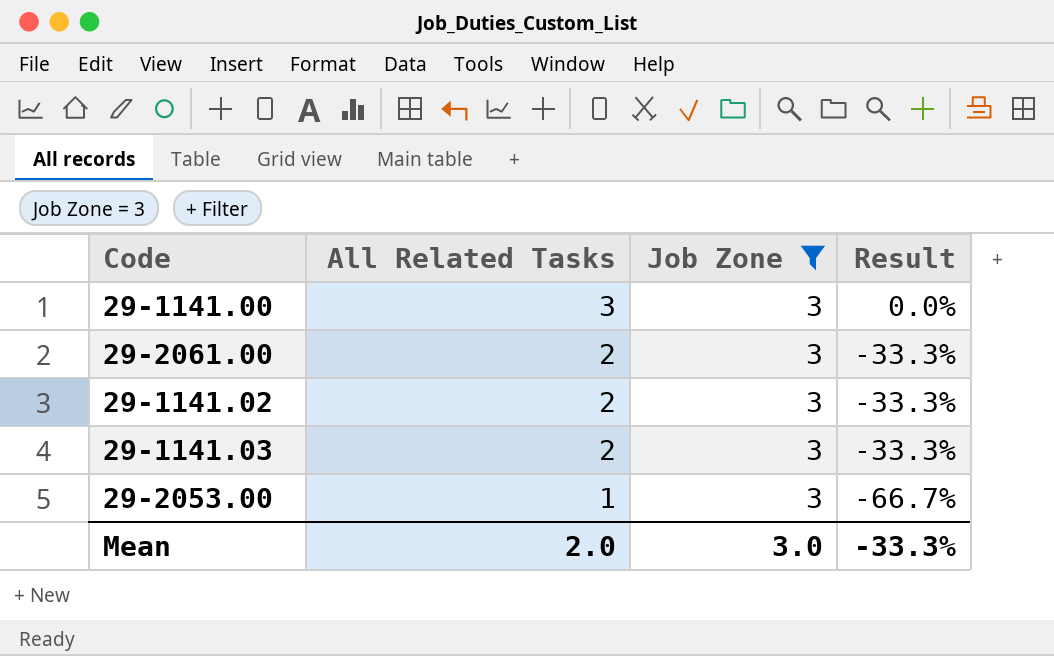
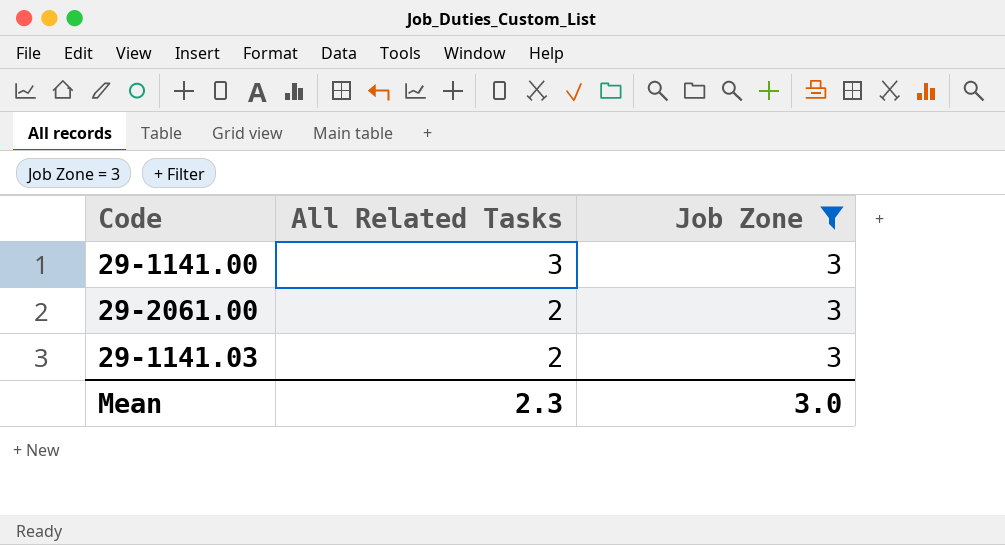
column Result | formula: ([All Related Tasks] - [Job Zone]) / [Job Zone] -> none
row 29-1141.02: 2 | 3 | -33.3% -> none
row 29-2053.00: 1 | 3 | -66.7% -> none
Mean | All Related Tasks: 2.0 -> 2.3

